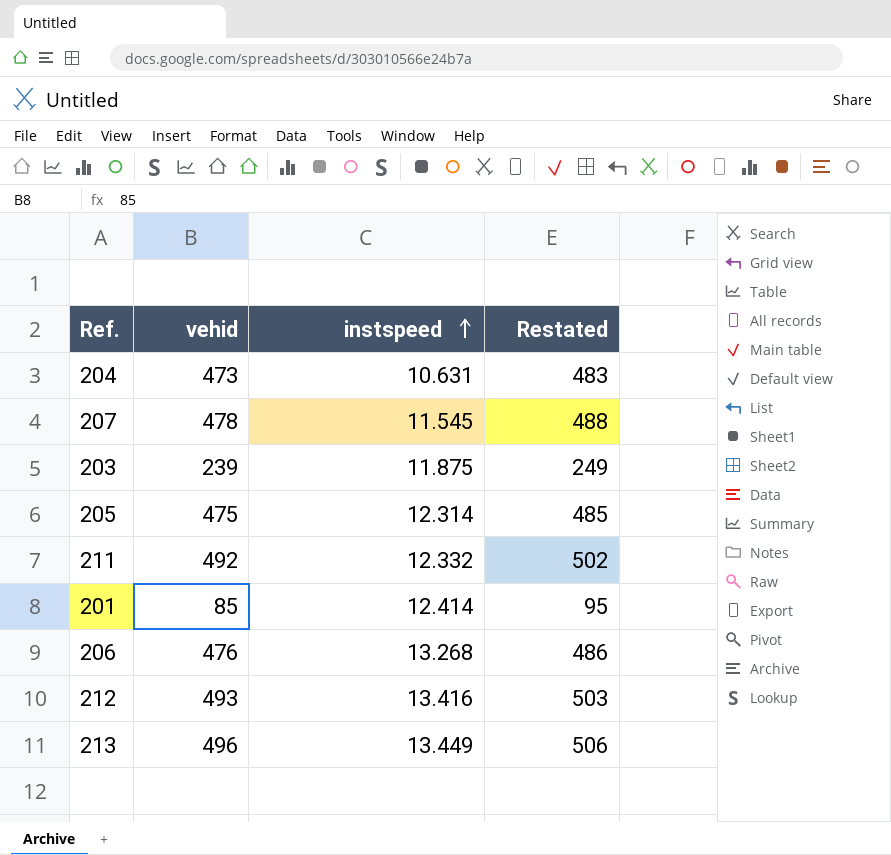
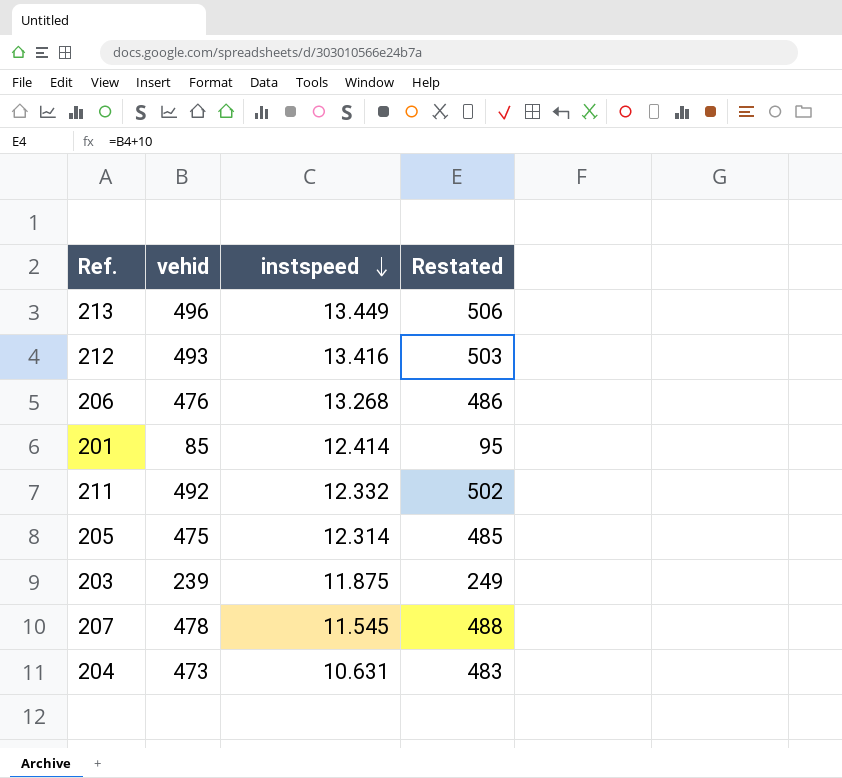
row order: instspeed ascending -> instspeed descending

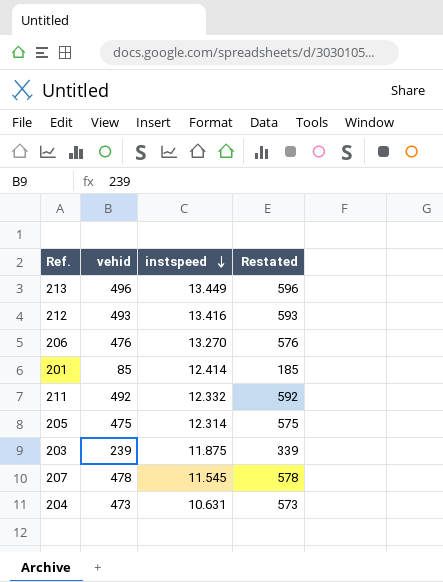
column Restated | formula: [vehid] + 10 -> [vehid] + 100
206 | instspeed: 13.268 -> 13.270

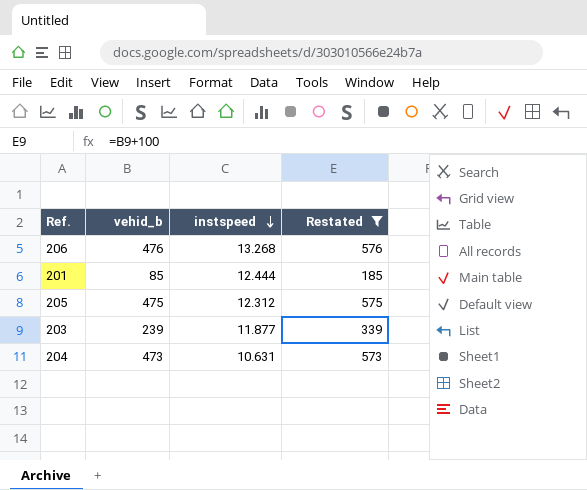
filter: none -> Restated <= 576
column name: vehid -> vehid_b
206 | instspeed: 13.270 -> 13.268
201 | instspeed: 12.414 -> 12.444
205 | instspeed: 12.314 -> 12.312
203 | instspeed: 11.875 -> 11.877

